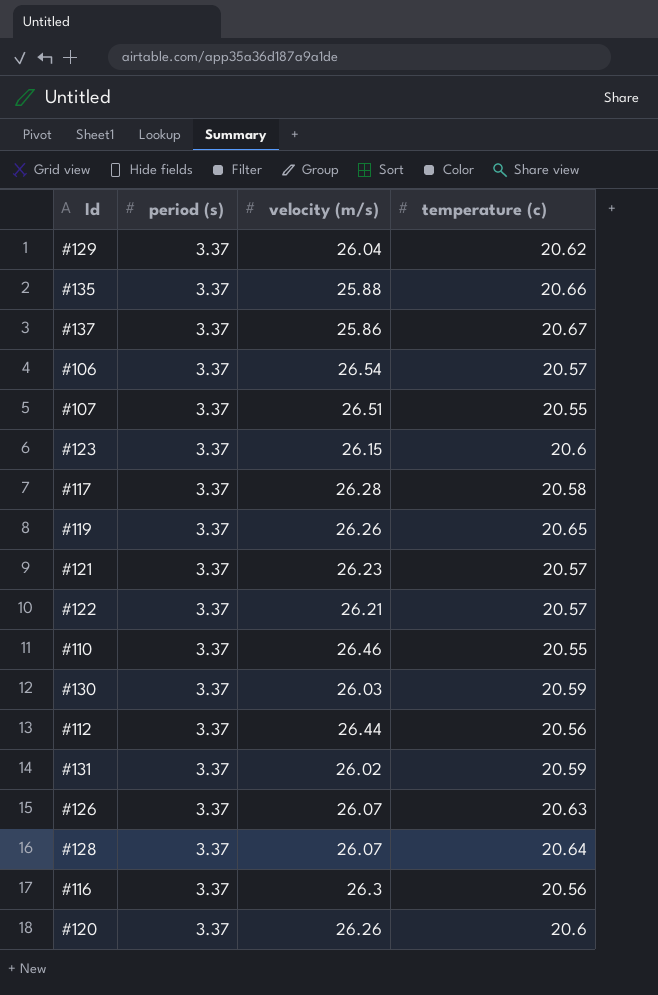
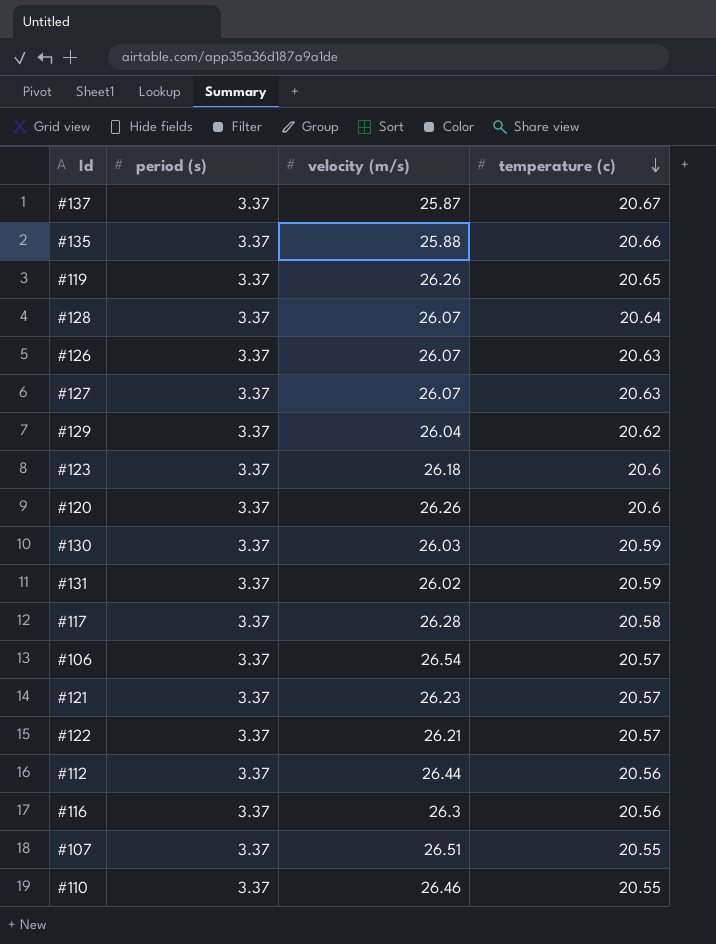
row order: none -> temperature (c) descending
#137 | velocity (m/s): 25.86 -> 25.87
row #127: none -> 3.37 | 26.07 | 20.63
#123 | velocity (m/s): 26.15 -> 26.18

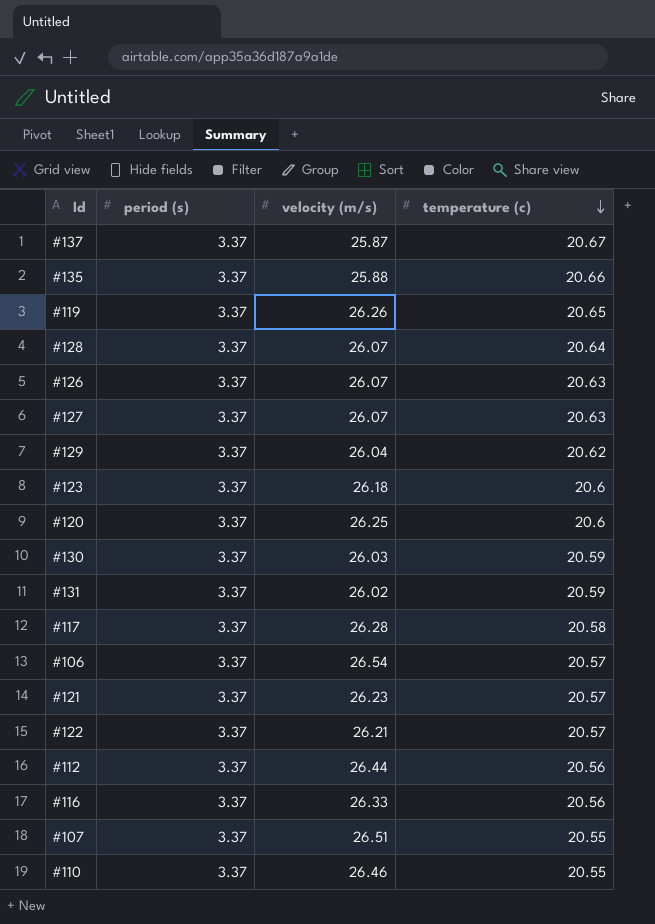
#120 | velocity (m/s): 26.26 -> 26.25
#116 | velocity (m/s): 26.3 -> 26.33

